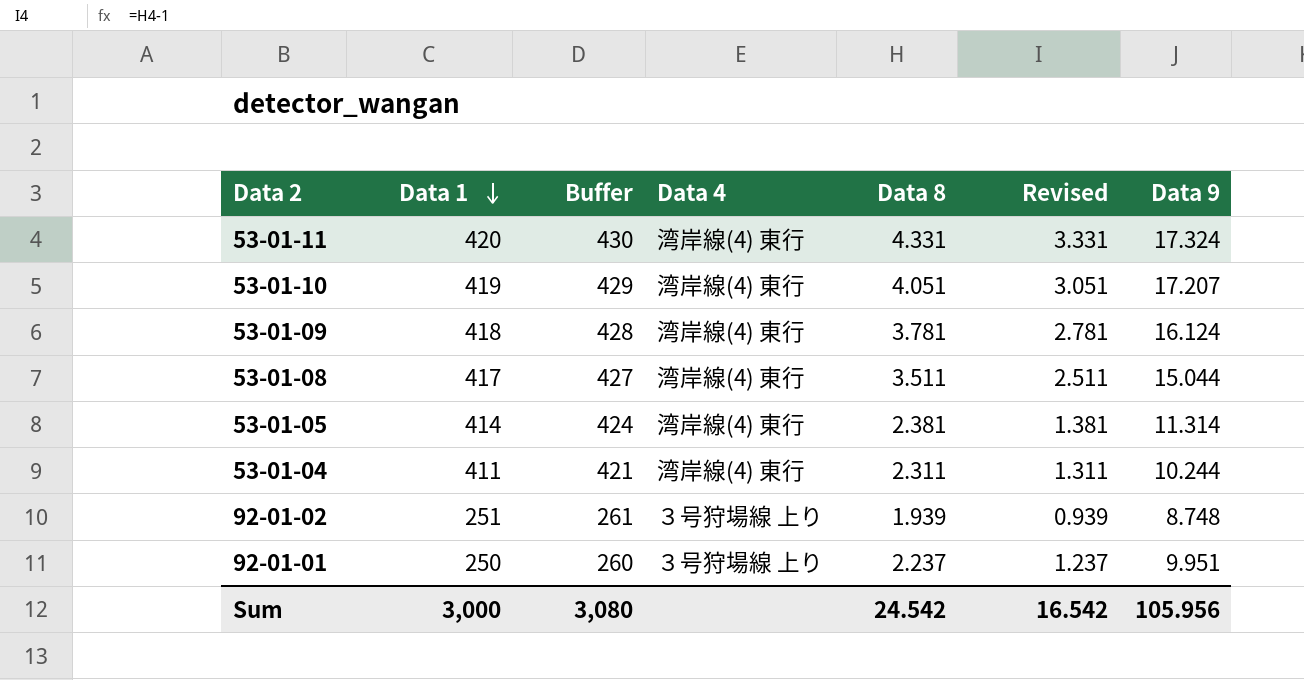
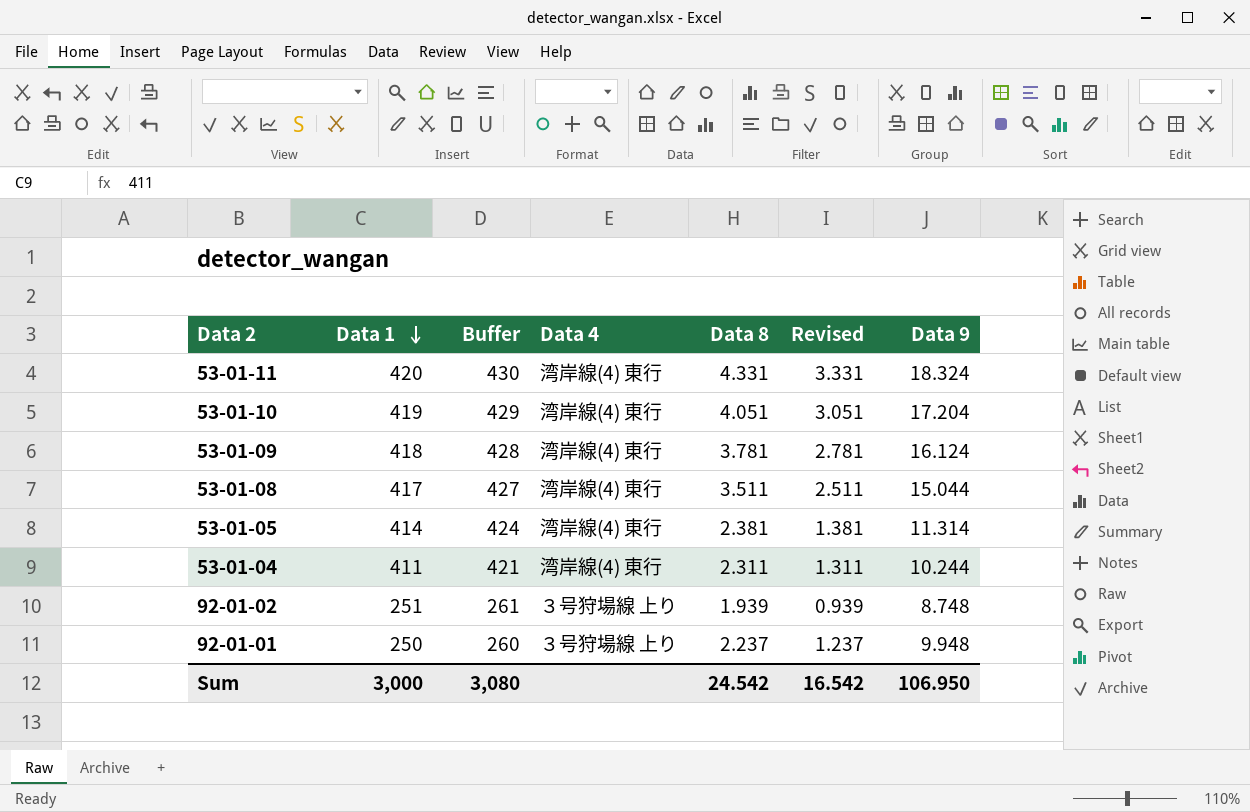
53-01-11 | Data 9: 17.324 -> 18.324
53-01-10 | Data 9: 17.207 -> 17.204
92-01-01 | Data 9: 9.951 -> 9.948
Sum | Data 9: 105.956 -> 106.950

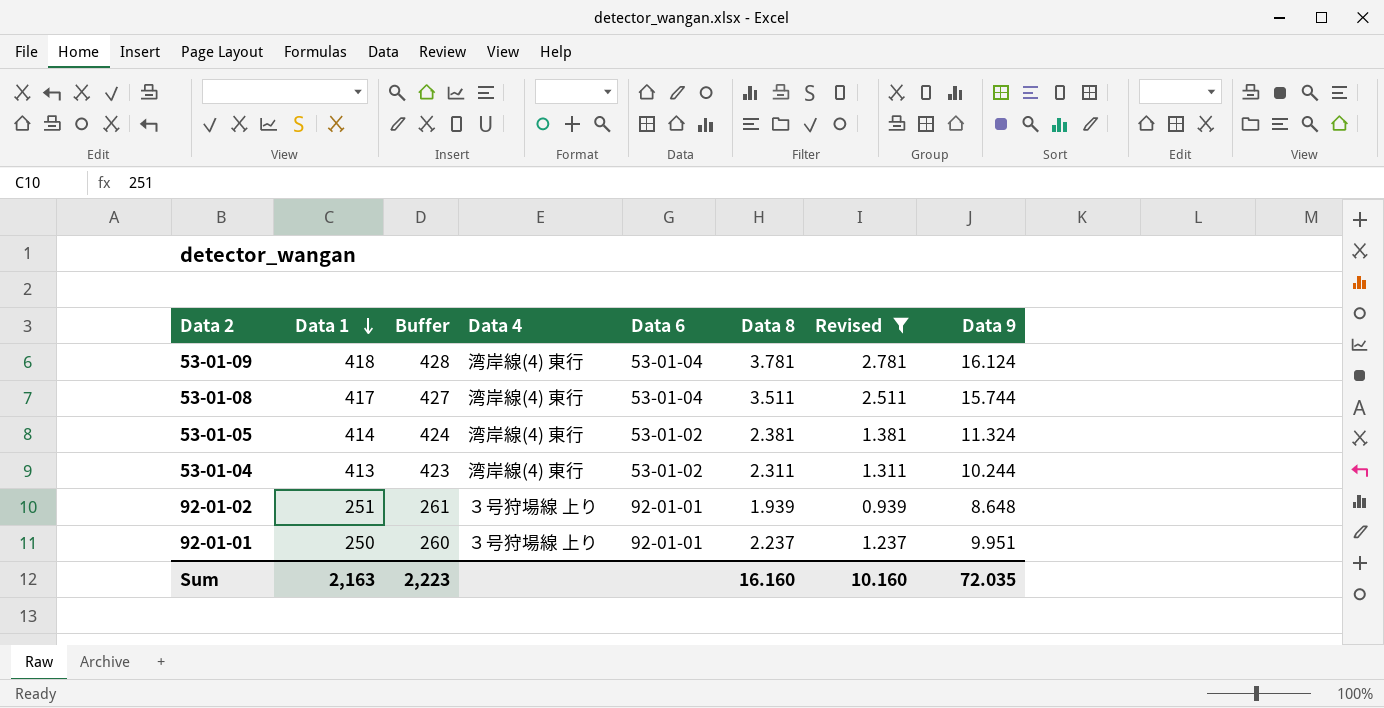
filter: none -> Revised <= 2.781
column Data 6 | position: none -> 5
53-01-08 | Data 9: 15.044 -> 15.744
53-01-05 | Data 9: 11.314 -> 11.324
53-01-04 | Data 1: 411 -> 413
53-01-04 | Buffer: 421 -> 423
92-01-02 | Data 9: 8.748 -> 8.648
92-01-01 | Data 9: 9.948 -> 9.951
Sum | Data 1: 3,000 -> 2,163
Sum | Buffer: 3,080 -> 2,223
Sum | Data 8: 24.542 -> 16.160
Sum | Revised: 16.542 -> 10.160
Sum | Data 9: 106.950 -> 72.035

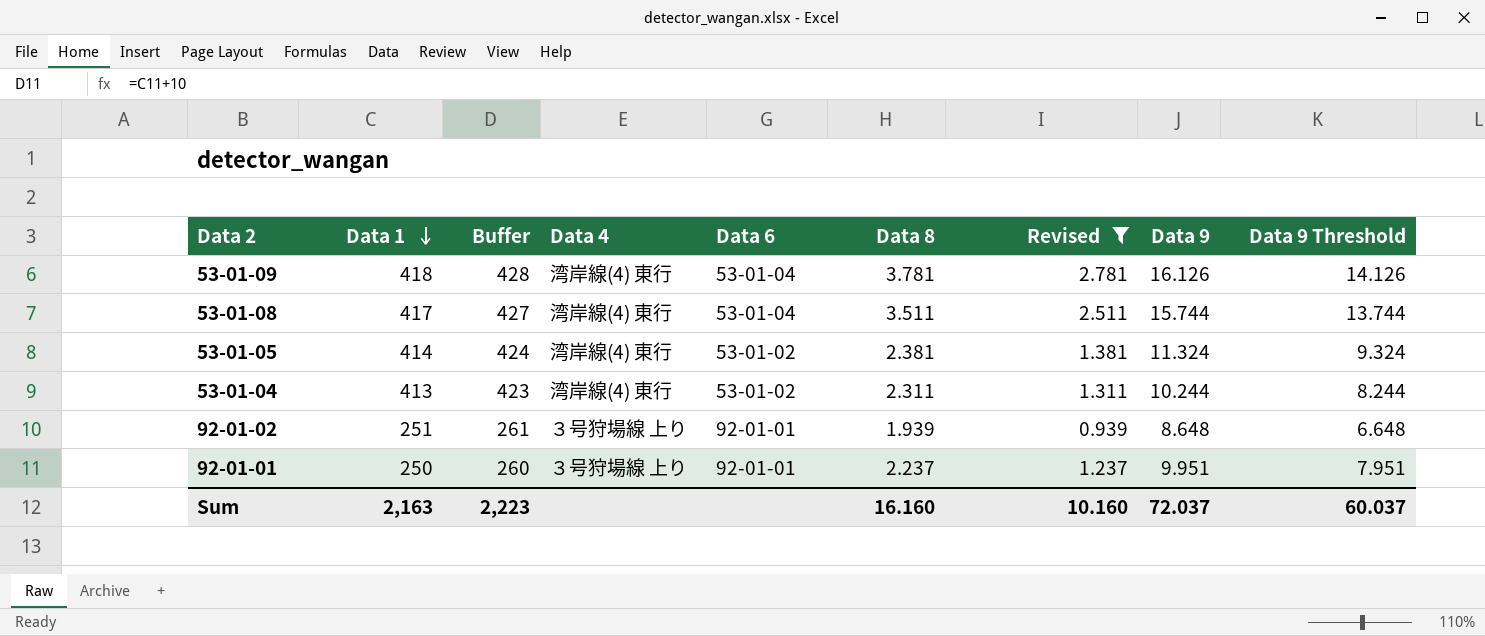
column Data 9 Threshold | formula: none -> [Data 9] - 2
53-01-09 | Data 9: 16.124 -> 16.126
Sum | Data 9: 72.035 -> 72.037

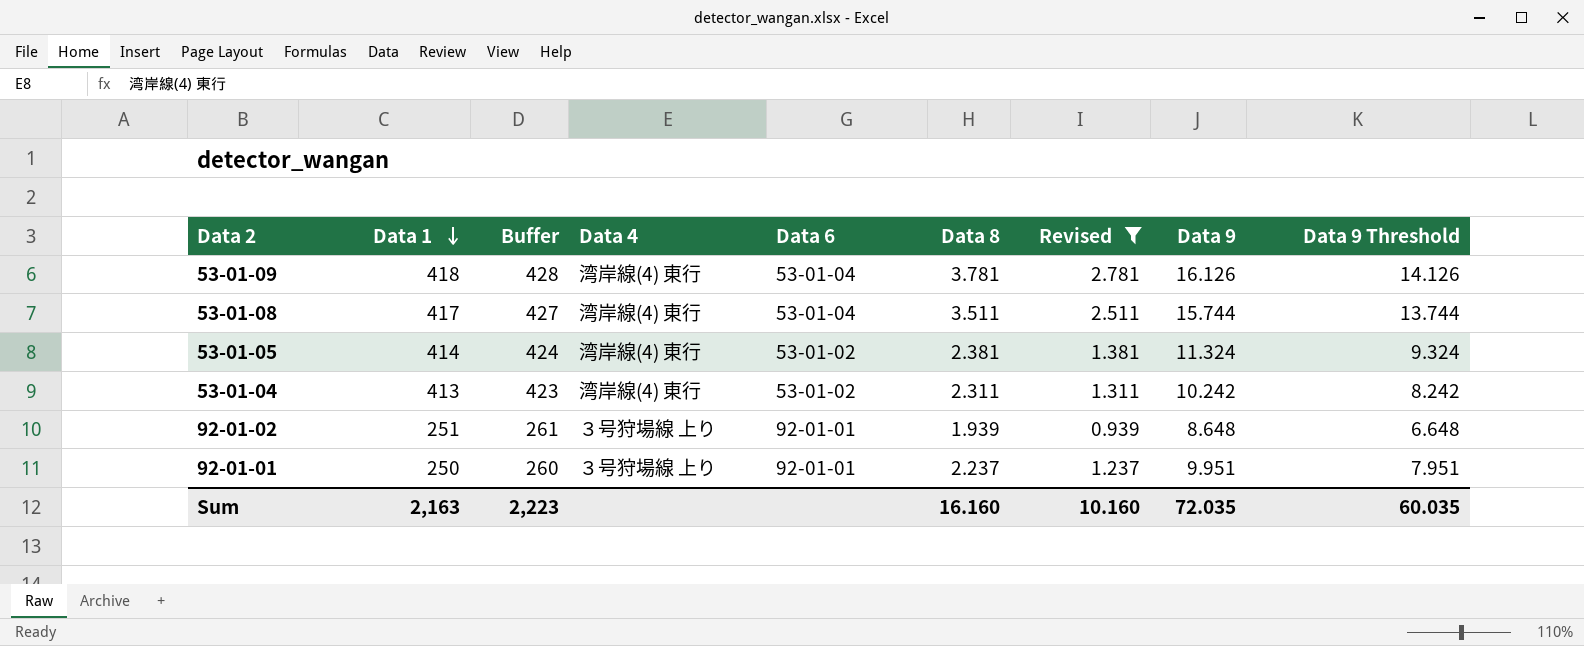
53-01-04 | Data 9: 10.244 -> 10.242
53-01-04 | Data 9 Threshold: 8.244 -> 8.242
Sum | Data 9: 72.037 -> 72.035
Sum | Data 9 Threshold: 60.037 -> 60.035

